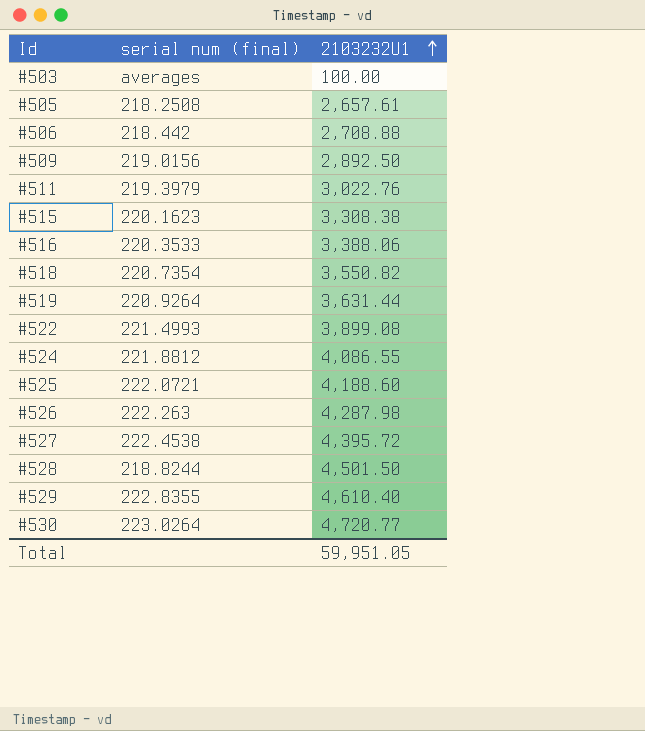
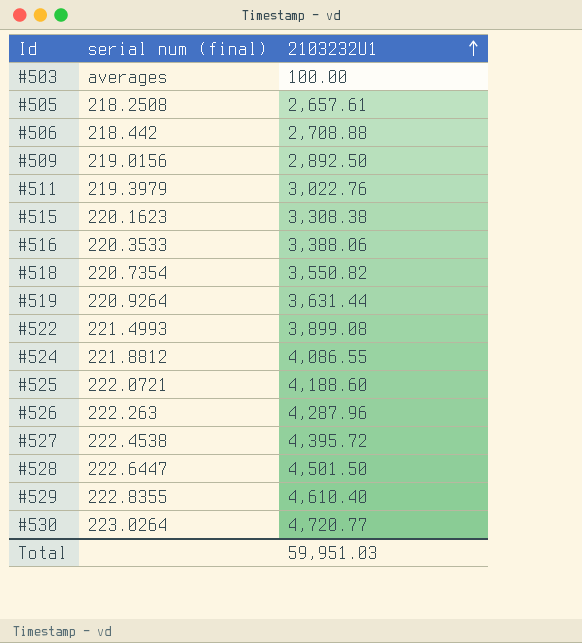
#526 | 2103232U1: 4,287.98 -> 4,287.96
#528 | serial num (final): 218.8244 -> 222.6447
Total | 2103232U1: 59,951.05 -> 59,951.03

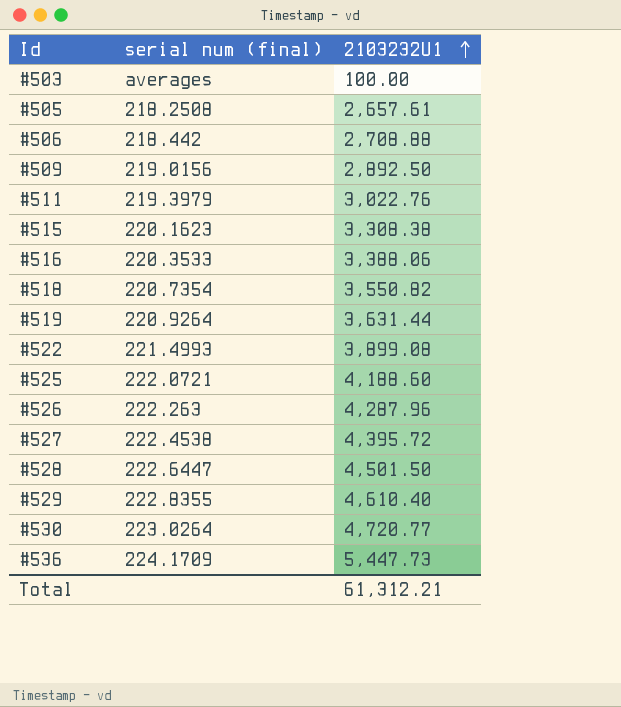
row #524: 221.8812 | 4,086.55 -> none
row #536: none -> 224.1709 | 5,447.73
Total | 2103232U1: 59,951.03 -> 61,312.21

